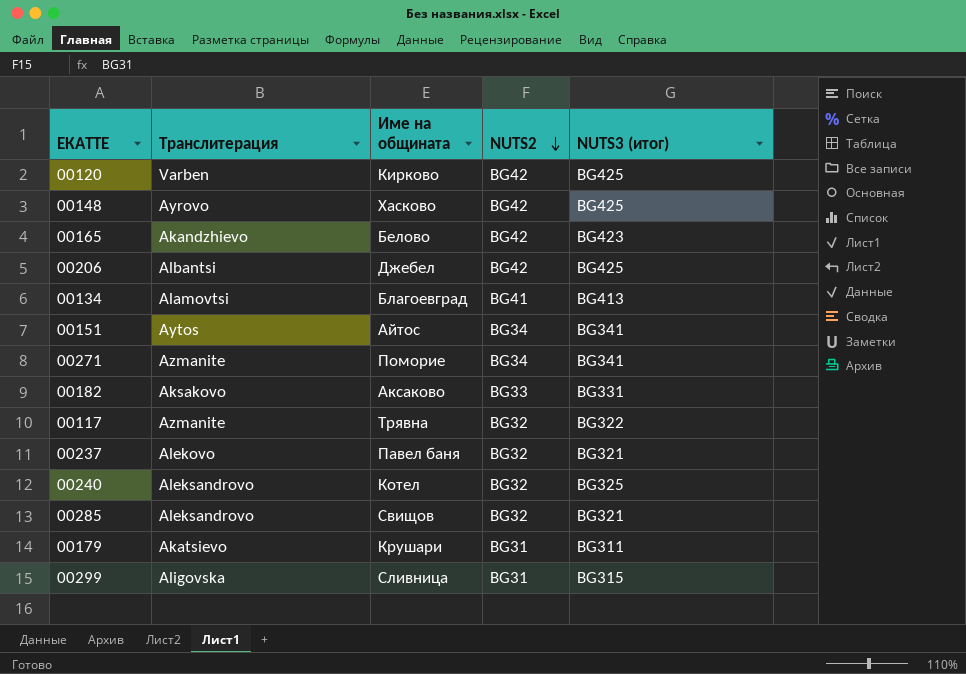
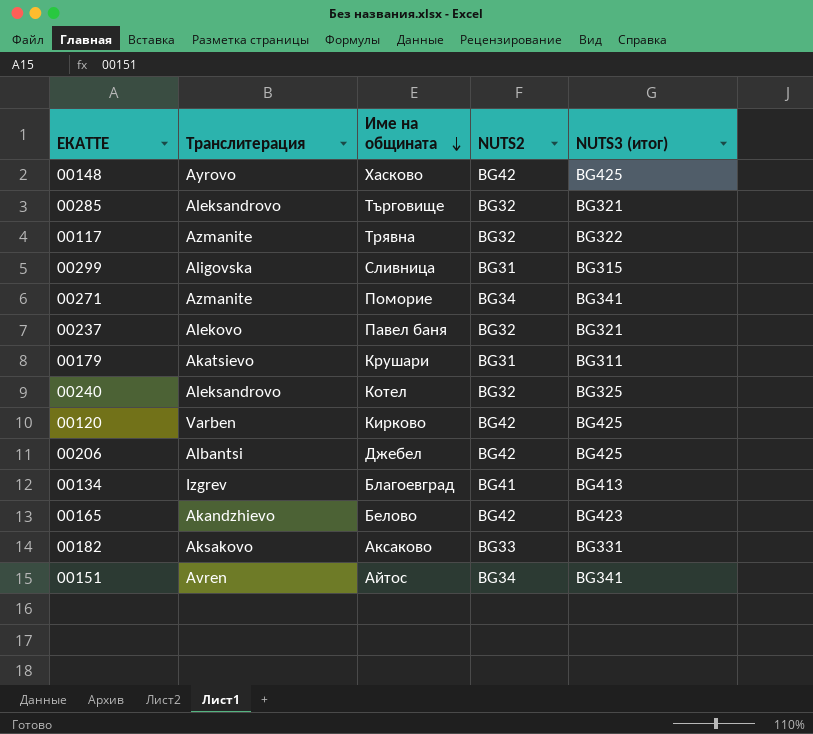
row order: NUTS2 descending -> Име на общината descending
00285 | Име на общината: Свищов -> Търговище
00134 | Транслитерация: Alamovtsi -> Izgrev
00151 | Транслитерация: Aytos -> Avren

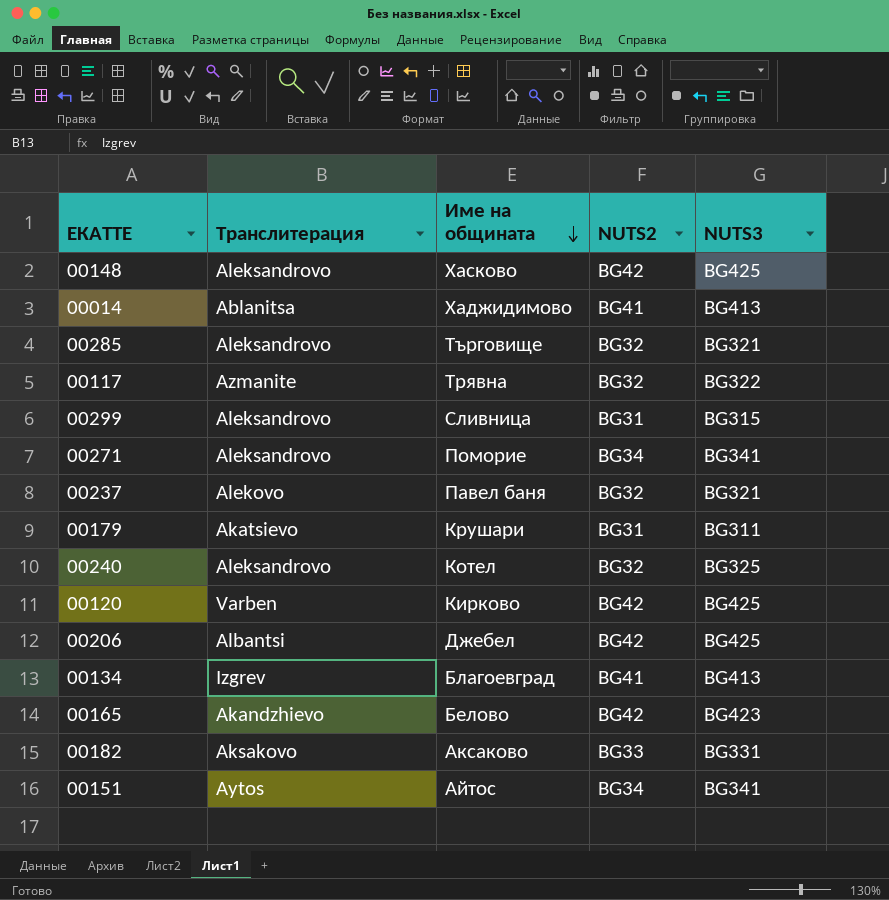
column name: NUTS3 (итог) -> NUTS3
00148 | Транслитерация: Ayrovo -> Aleksandrovo
row 00014: none -> Ablanitsa | Хаджидимово | BG41 | BG413
00299 | Транслитерация: Aligovska -> Aleksandrovo
00271 | Транслитерация: Azmanite -> Aleksandrovo
00151 | Транслитерация: Avren -> Aytos

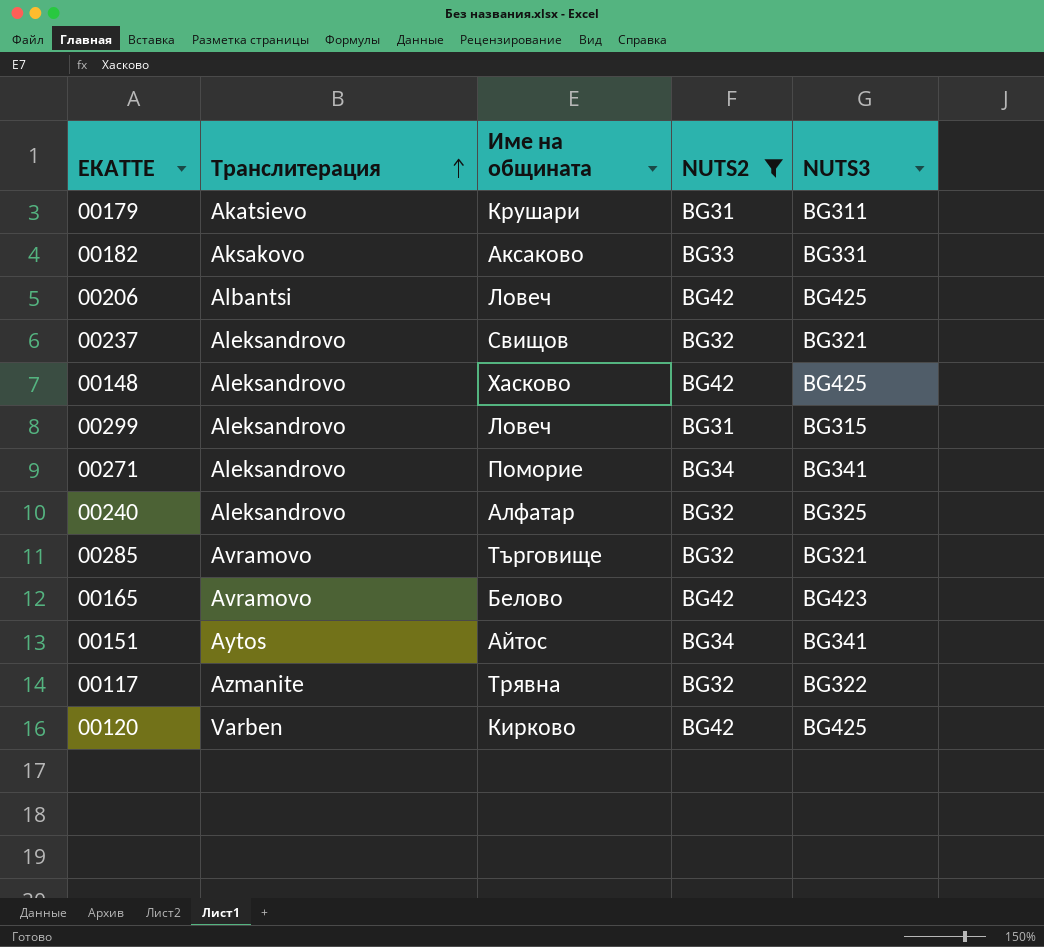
filter: none -> NUTS2 != BG41
row order: Име на общината descending -> Транслитерация ascending
00206 | Име на общината: Джебел -> Ловеч
00237 | Транслитерация: Alekovo -> Aleksandrovo
00237 | Име на общината: Павел баня -> Свищов
00299 | Име на общината: Сливница -> Ловеч
00240 | Име на общината: Котел -> Алфатар
00285 | Транслитерация: Aleksandrovo -> Avramovo
00165 | Транслитерация: Akandzhievo -> Avramovo

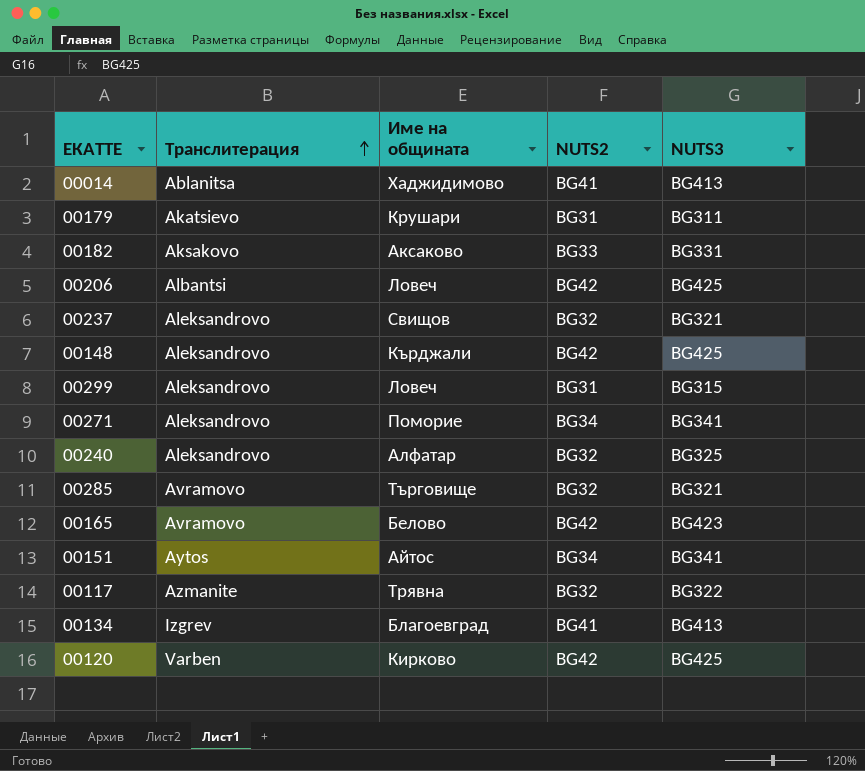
filter: NUTS2 != BG41 -> none
00148 | Име на общината: Хасково -> Кърджали

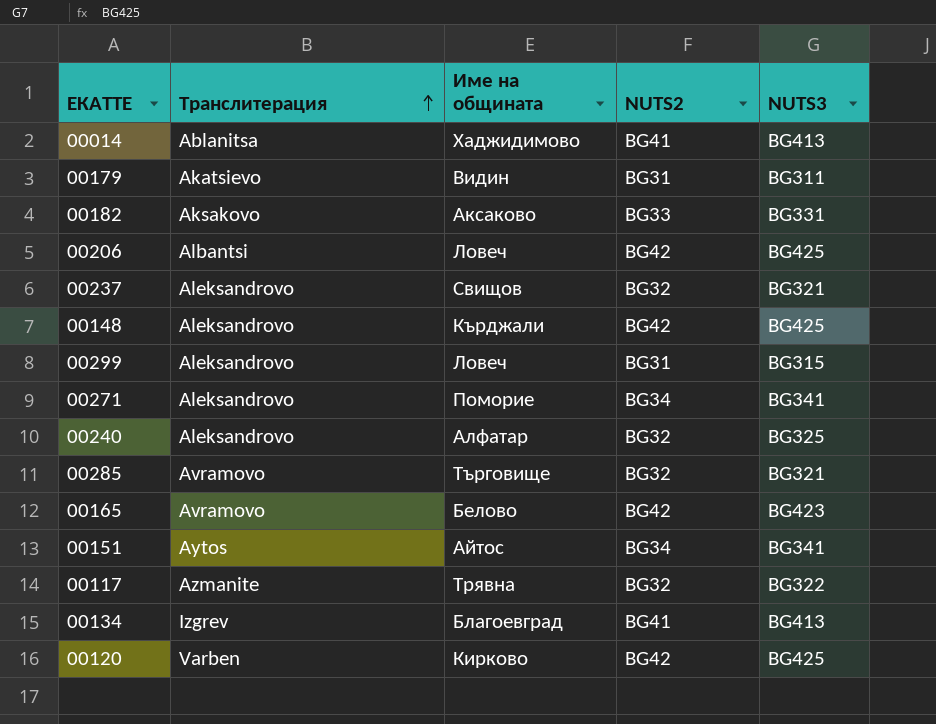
00179 | Име на общината: Крушари -> Видин

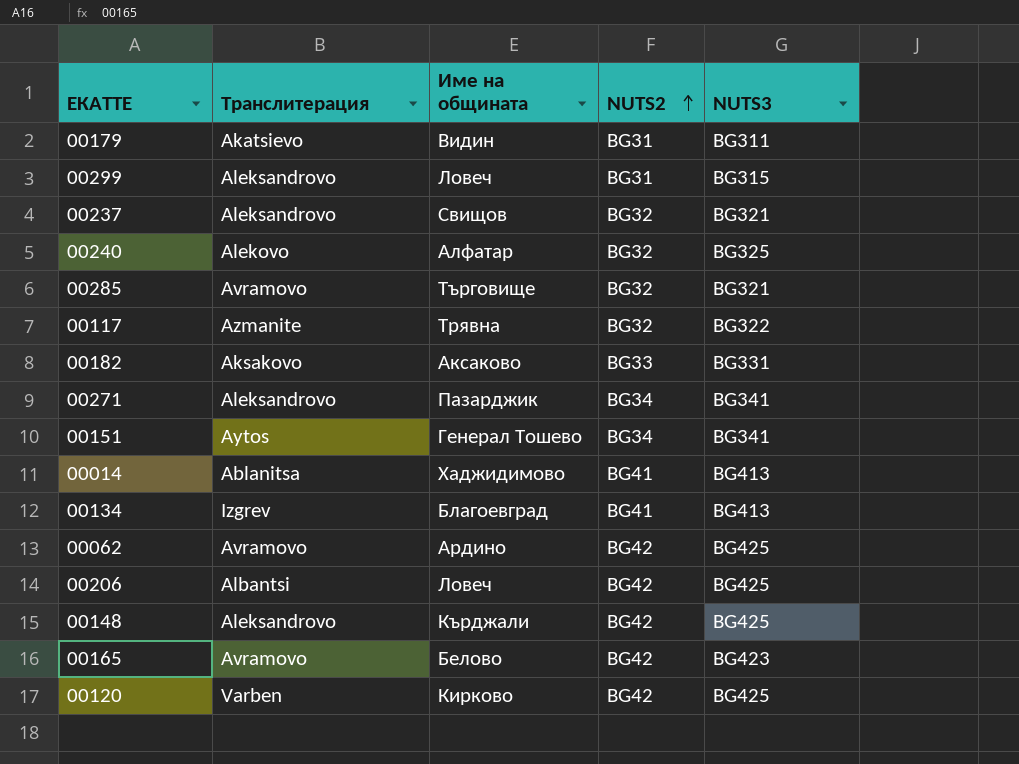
row order: Транслитерация ascending -> NUTS2 ascending
00240 | Транслитерация: Aleksandrovo -> Alekovo
00271 | Име на общината: Поморие -> Пазарджик
00151 | Име на общината: Айтос -> Генерал Тошево
row 00062: none -> Avramovo | Ардино | BG42 | BG425

